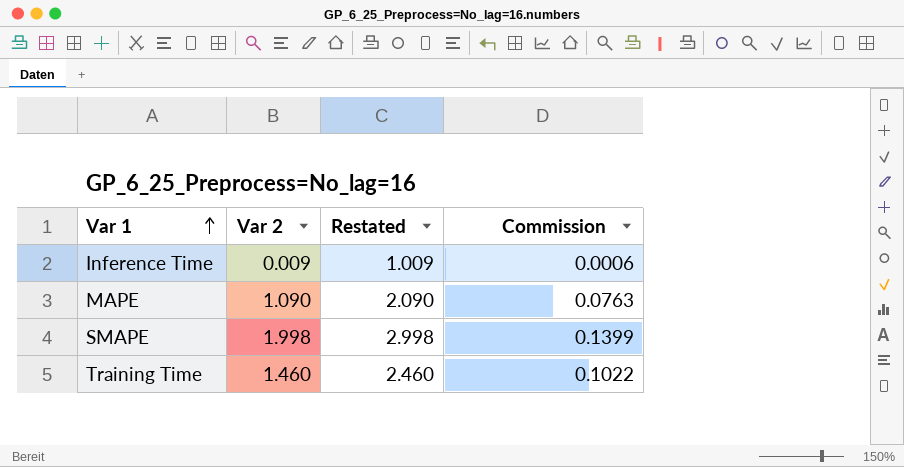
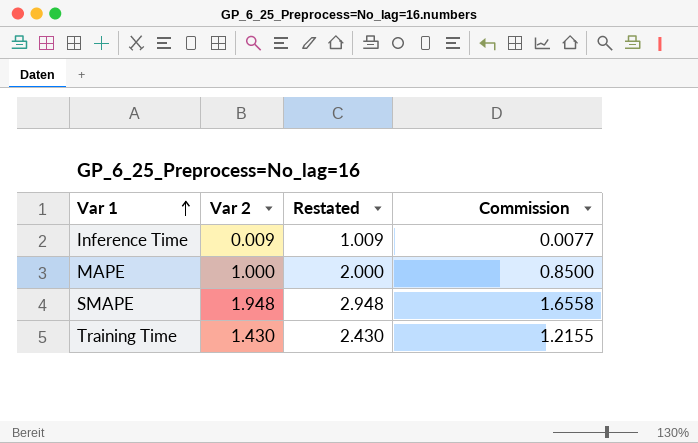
column Commission | formula: [Var 2] * 0.07 -> [Var 2] * 0.85
MAPE | Var 2: 1.090 -> 1.000
MAPE | Restated: 2.090 -> 2.000
SMAPE | Var 2: 1.998 -> 1.948
SMAPE | Restated: 2.998 -> 2.948
Training Time | Var 2: 1.460 -> 1.430
Training Time | Restated: 2.460 -> 2.430

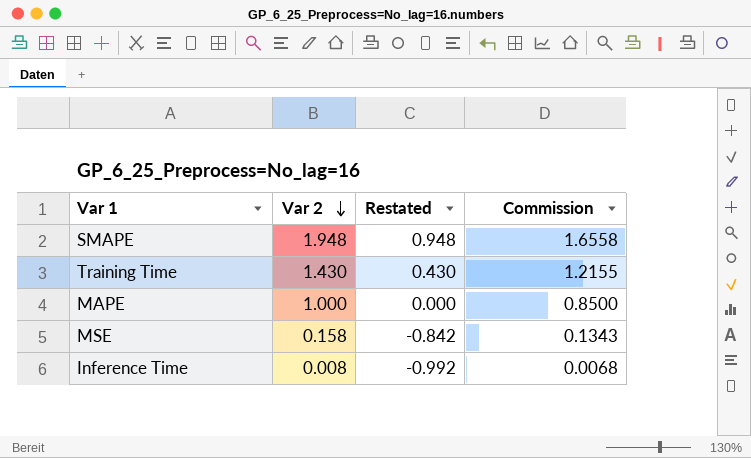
row order: Var 1 ascending -> Var 2 descending
column Restated | formula: [Var 2] + 1 -> [Var 2] - 1
row MSE: none -> 0.158 | -0.842 | 0.1343
Inference Time | Var 2: 0.009 -> 0.008
Inference Time | Commission: 0.0077 -> 0.0068

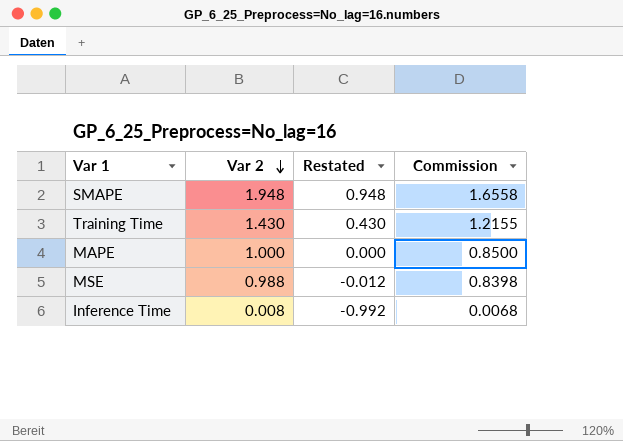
MSE | Var 2: 0.158 -> 0.988
MSE | Restated: -0.842 -> -0.012
MSE | Commission: 0.1343 -> 0.8398

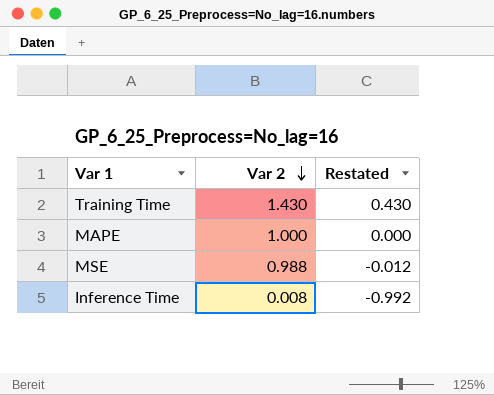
column Commission | formula: [Var 2] * 0.85 -> none
row SMAPE: 1.948 | 0.948 | 1.6558 -> none

